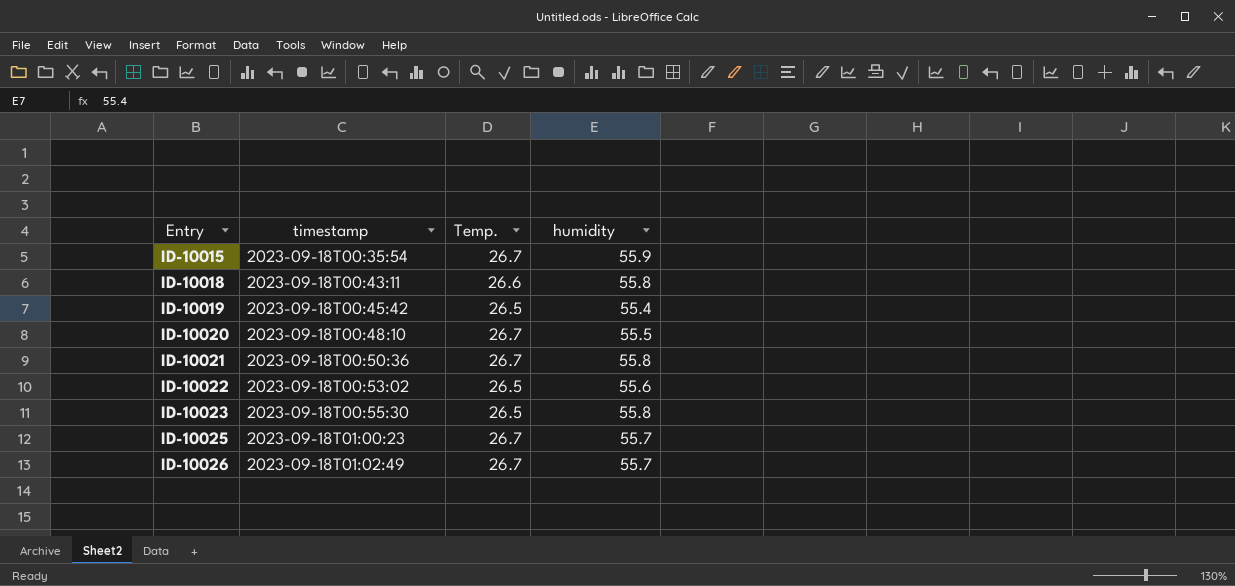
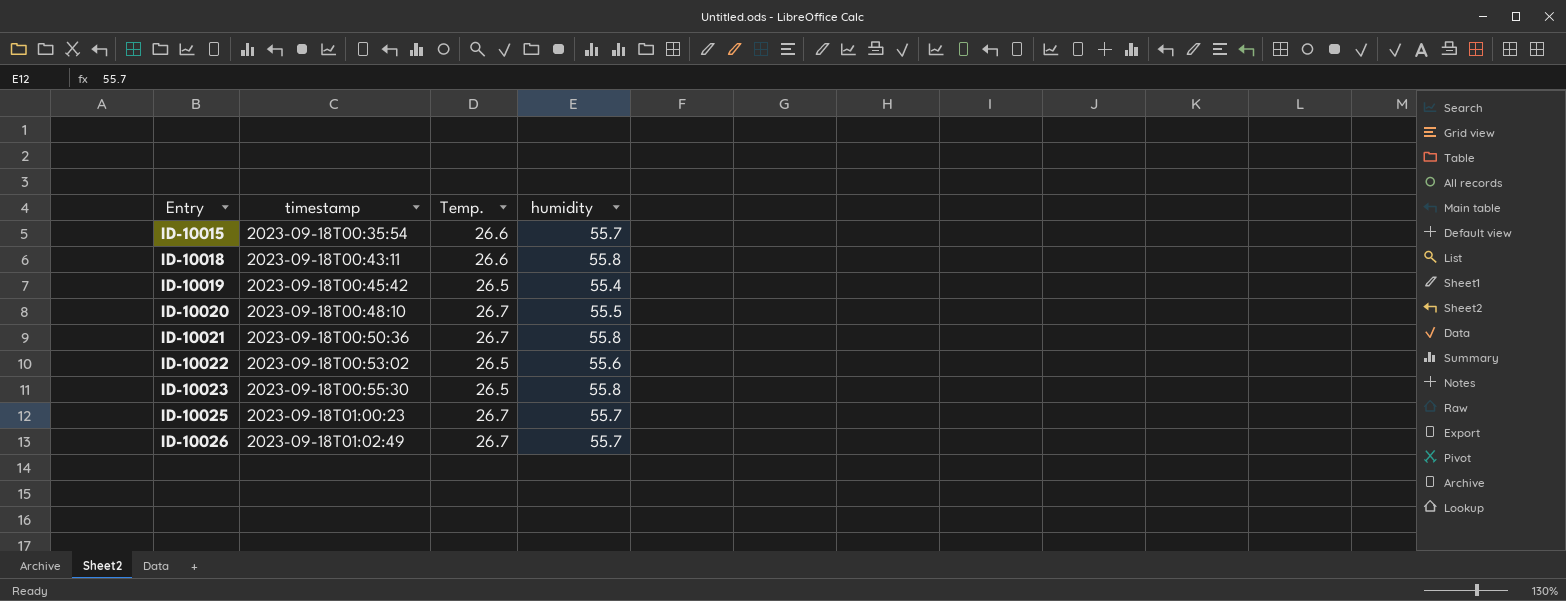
ID-10015 | Temp.: 26.7 -> 26.6
ID-10015 | humidity: 55.9 -> 55.7

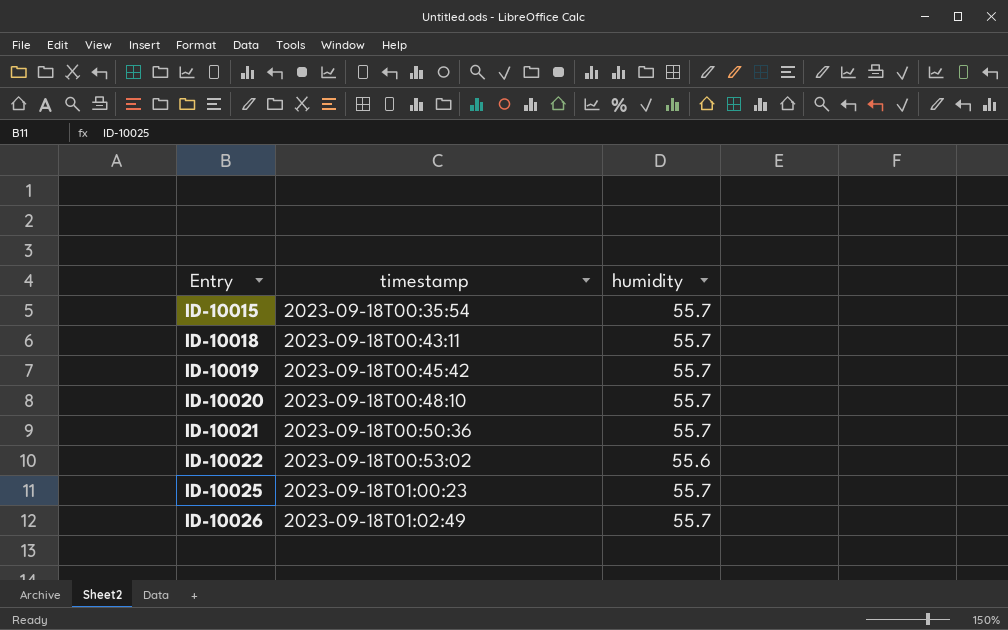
column Temp. | position: 3 -> none
row ID-10023: 2023-09-18T00:55:30 | 26.5 | 55.8 -> none
ID-10018 | humidity: 55.8 -> 55.7
ID-10019 | humidity: 55.4 -> 55.7
ID-10020 | humidity: 55.5 -> 55.7
ID-10021 | humidity: 55.8 -> 55.7

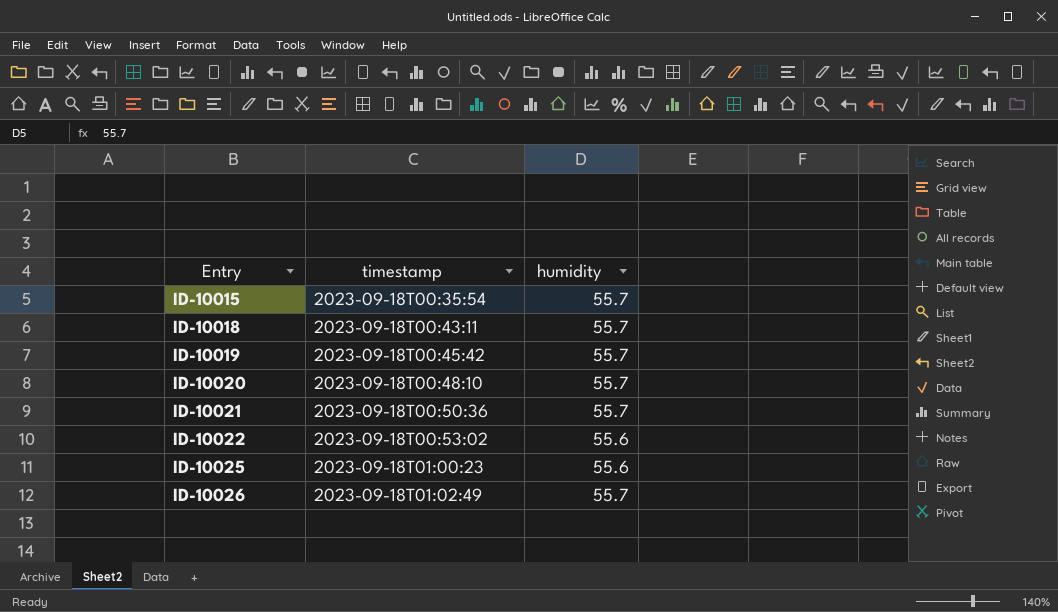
ID-10025 | humidity: 55.7 -> 55.6

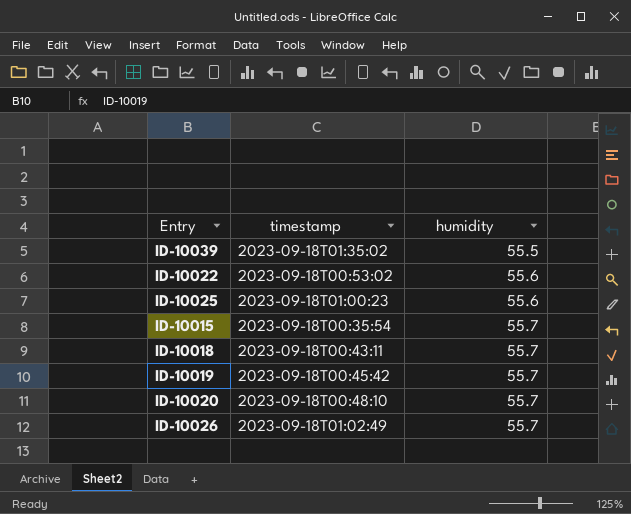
row order: Entry ascending -> humidity ascending
row ID-10021: 2023-09-18T00:50:36 | 55.7 -> none
row ID-10039: none -> 2023-09-18T01:35:02 | 55.5

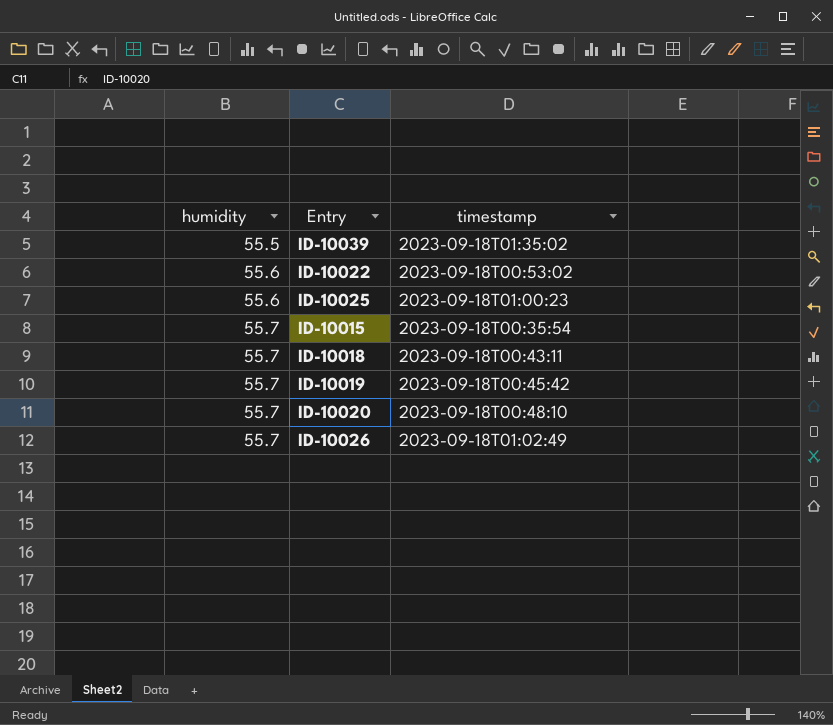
column humidity | position: 3 -> 1

